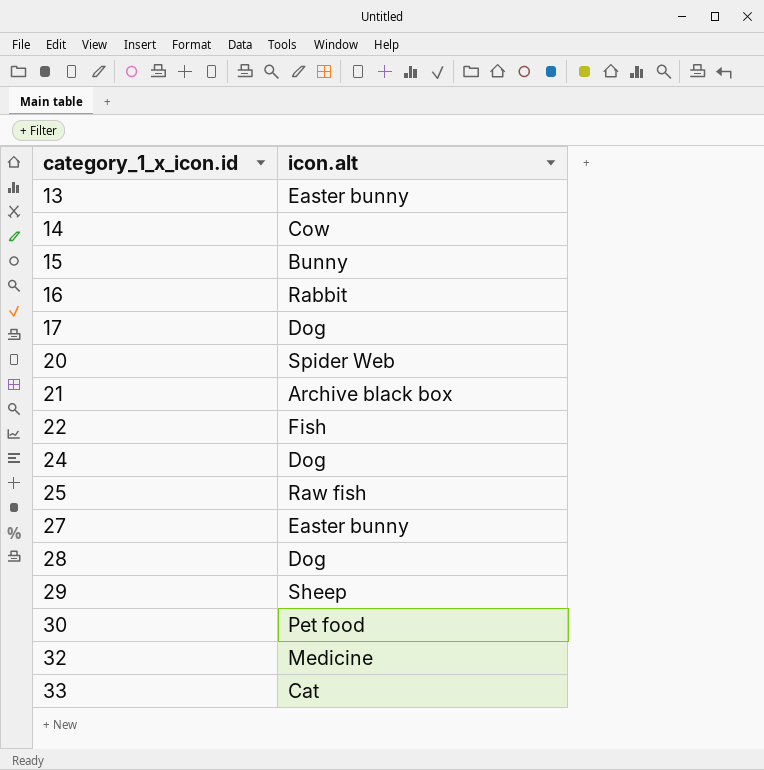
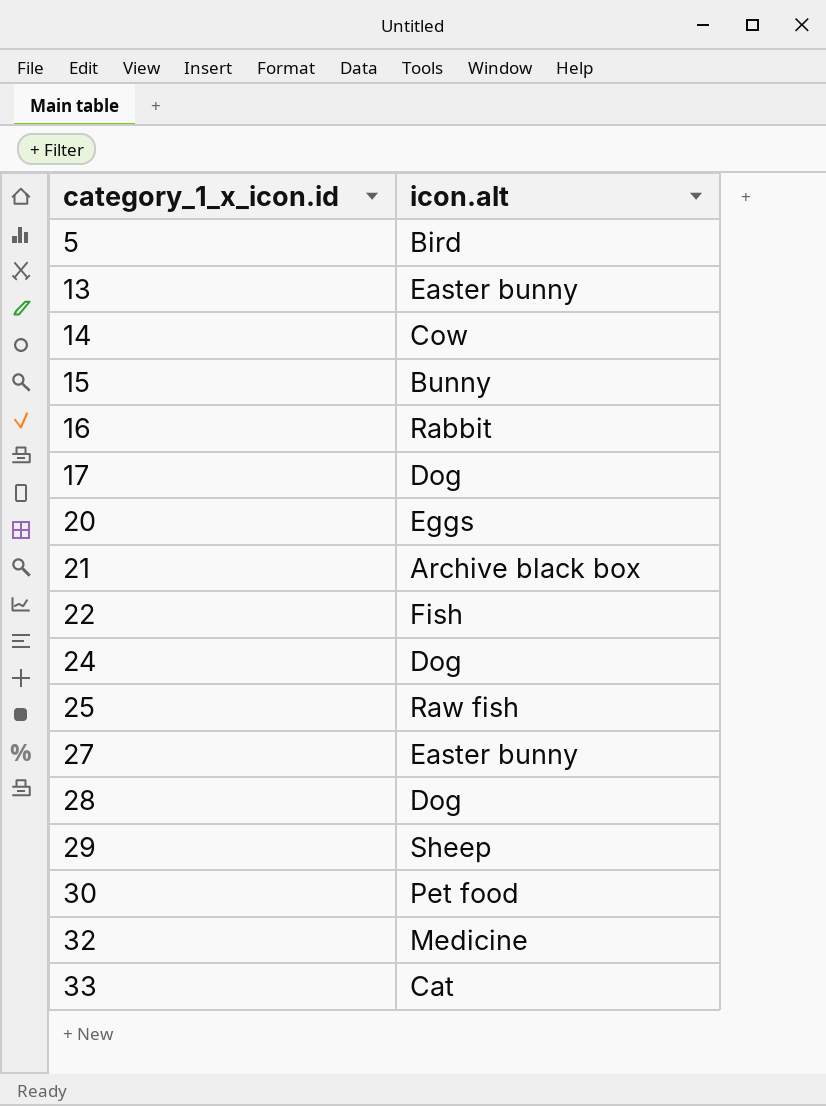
row 5: none -> Bird
20 | icon.alt: Spider Web -> Eggs

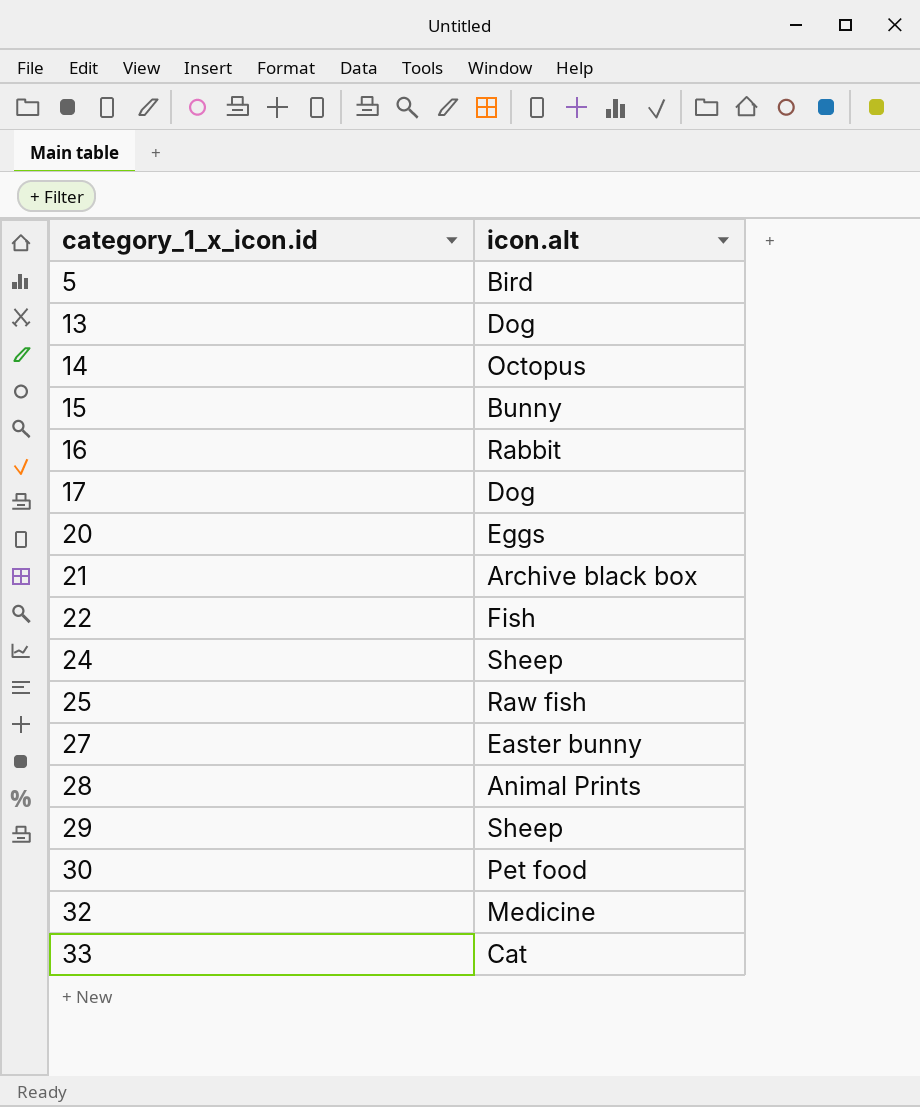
13 | icon.alt: Easter bunny -> Dog
14 | icon.alt: Cow -> Octopus
24 | icon.alt: Dog -> Sheep
28 | icon.alt: Dog -> Animal Prints

